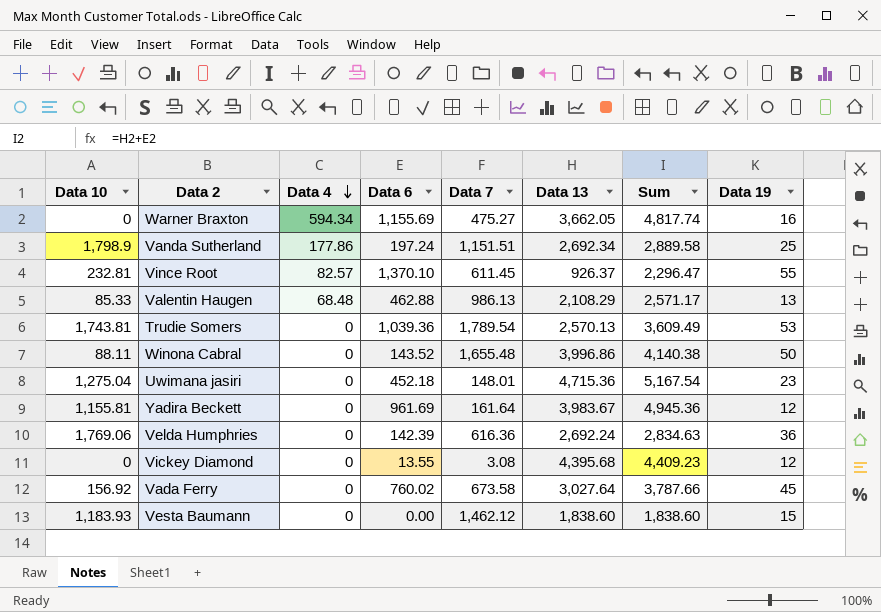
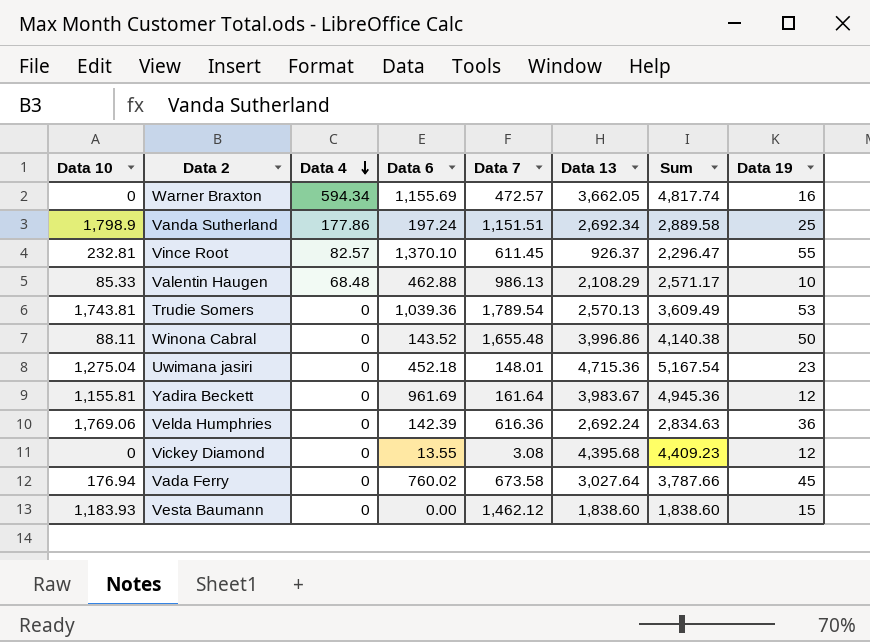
Warner Braxton | Data 7: 475.27 -> 472.57
Valentin Haugen | Data 19: 13 -> 10
Vada Ferry | Data 10: 156.92 -> 176.94

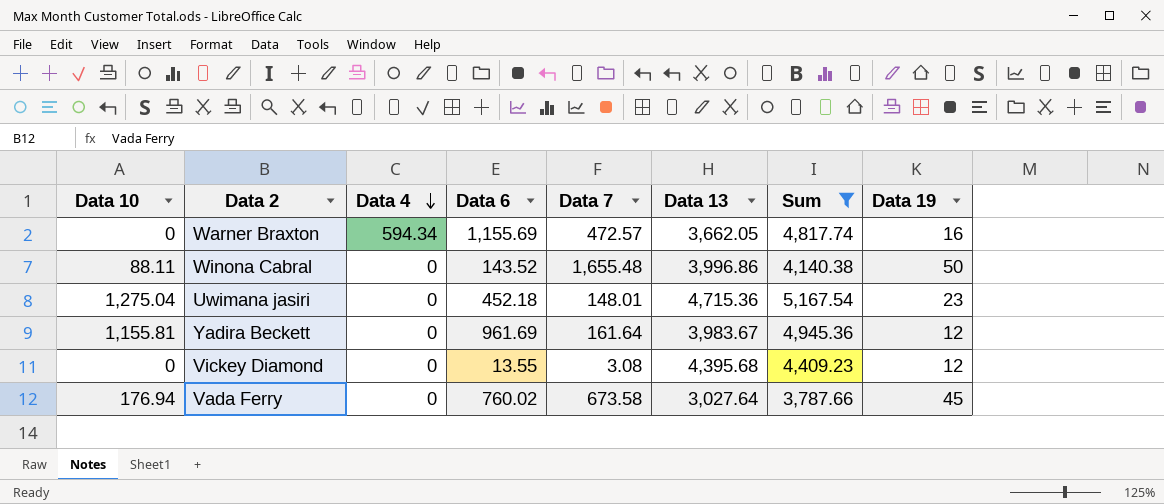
filter: none -> Sum >= 3,787.66

